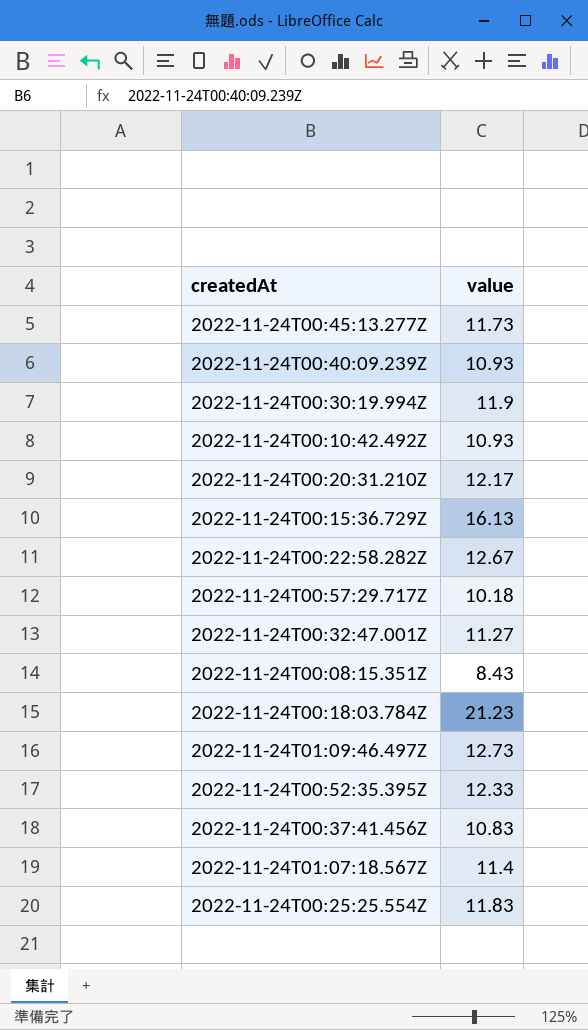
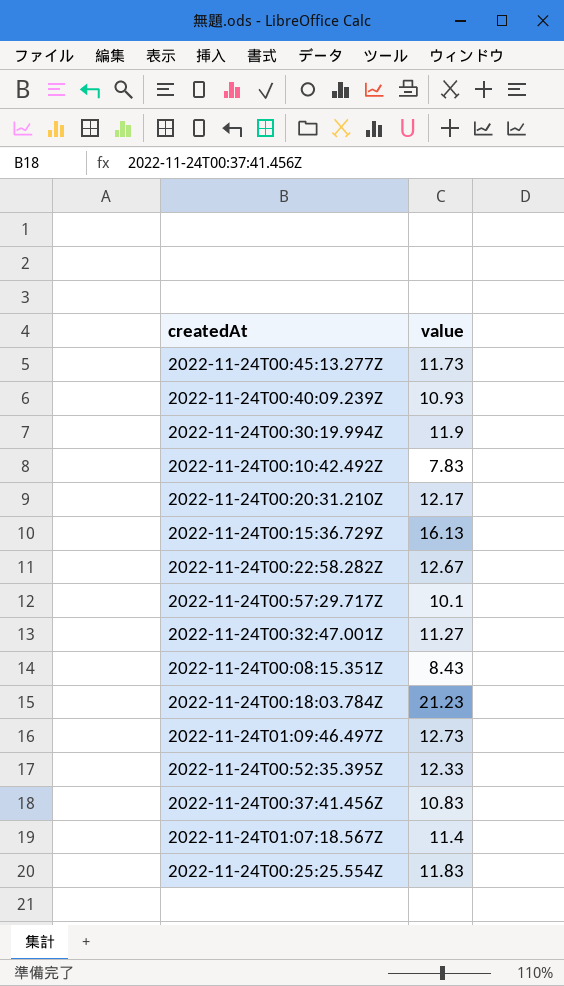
2022-11-24T00:10:42.492Z | value: 10.93 -> 7.83
2022-11-24T00:57:29.717Z | value: 10.18 -> 10.1

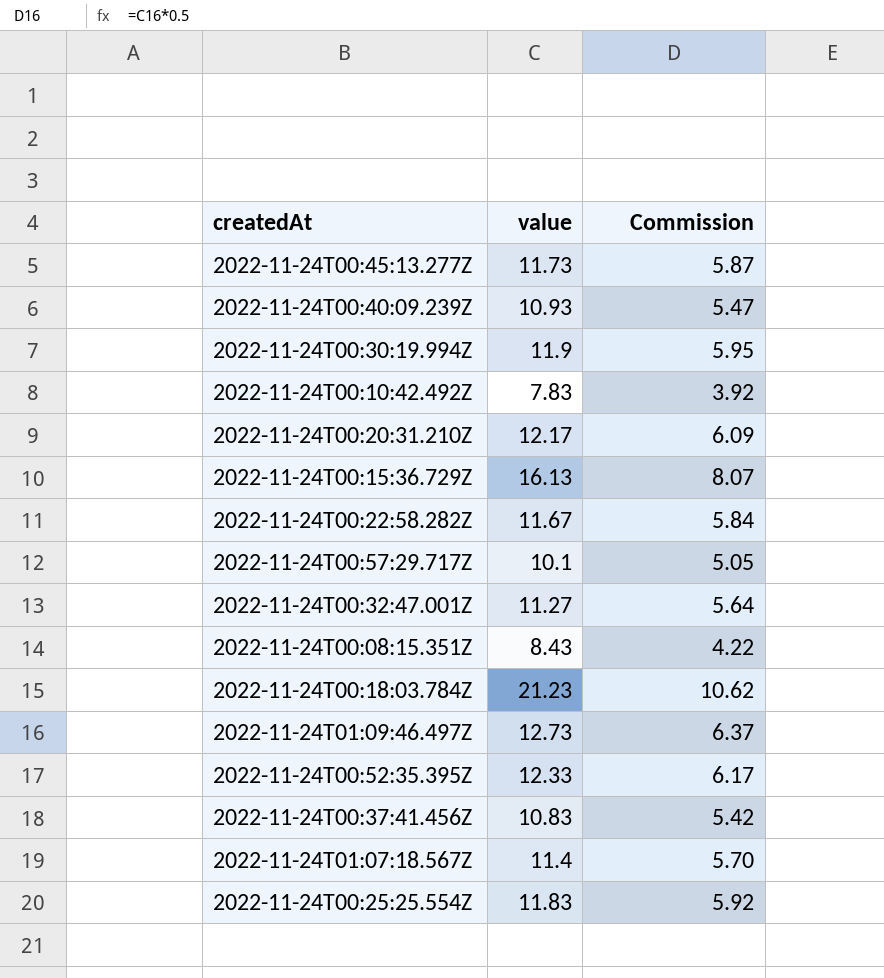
column Commission | formula: none -> [value] * 0.5
2022-11-24T00:22:58.282Z | value: 12.67 -> 11.67

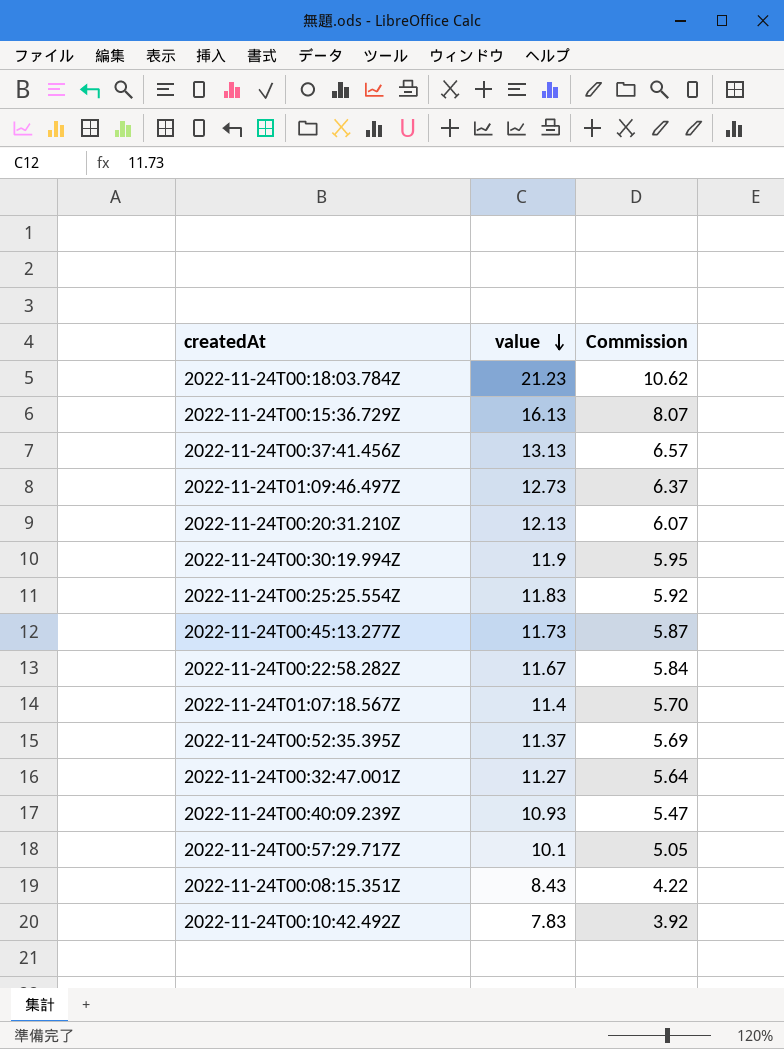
row order: none -> value descending
2022-11-24T00:37:41.456Z | value: 10.83 -> 13.13
2022-11-24T00:37:41.456Z | Commission: 5.42 -> 6.57
2022-11-24T00:20:31.210Z | value: 12.17 -> 12.13
2022-11-24T00:20:31.210Z | Commission: 6.09 -> 6.07
2022-11-24T00:52:35.395Z | value: 12.33 -> 11.37
2022-11-24T00:52:35.395Z | Commission: 6.17 -> 5.69

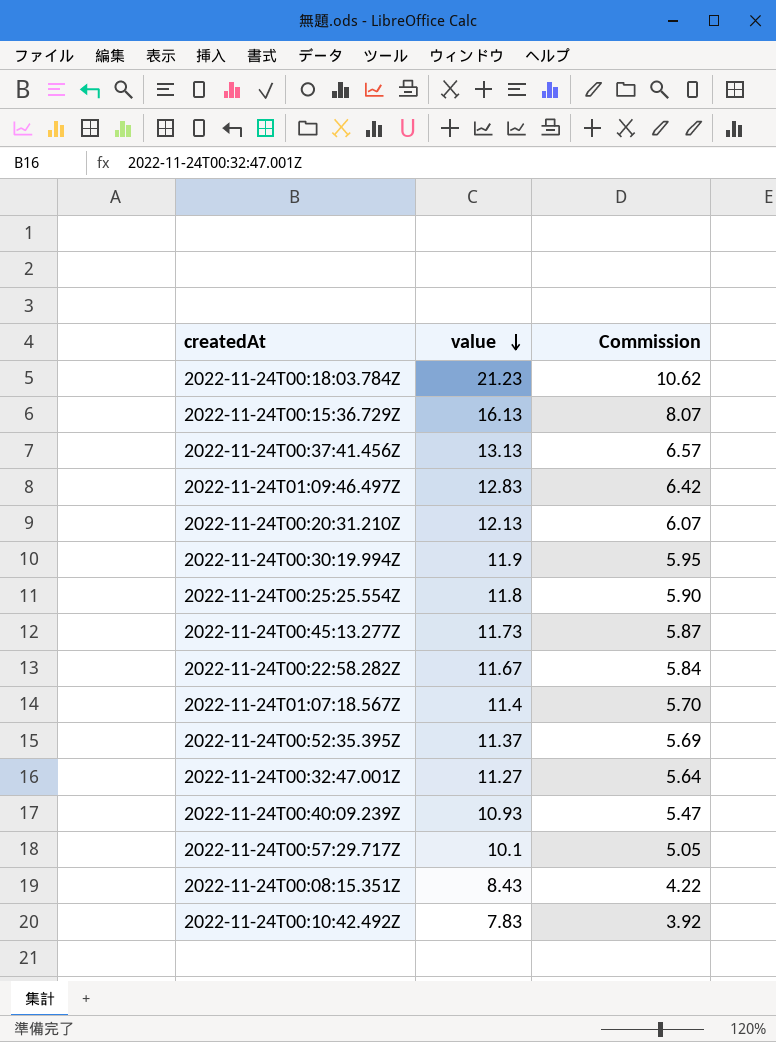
2022-11-24T01:09:46.497Z | value: 12.73 -> 12.83
2022-11-24T01:09:46.497Z | Commission: 6.37 -> 6.42
2022-11-24T00:25:25.554Z | value: 11.83 -> 11.8
2022-11-24T00:25:25.554Z | Commission: 5.92 -> 5.90

